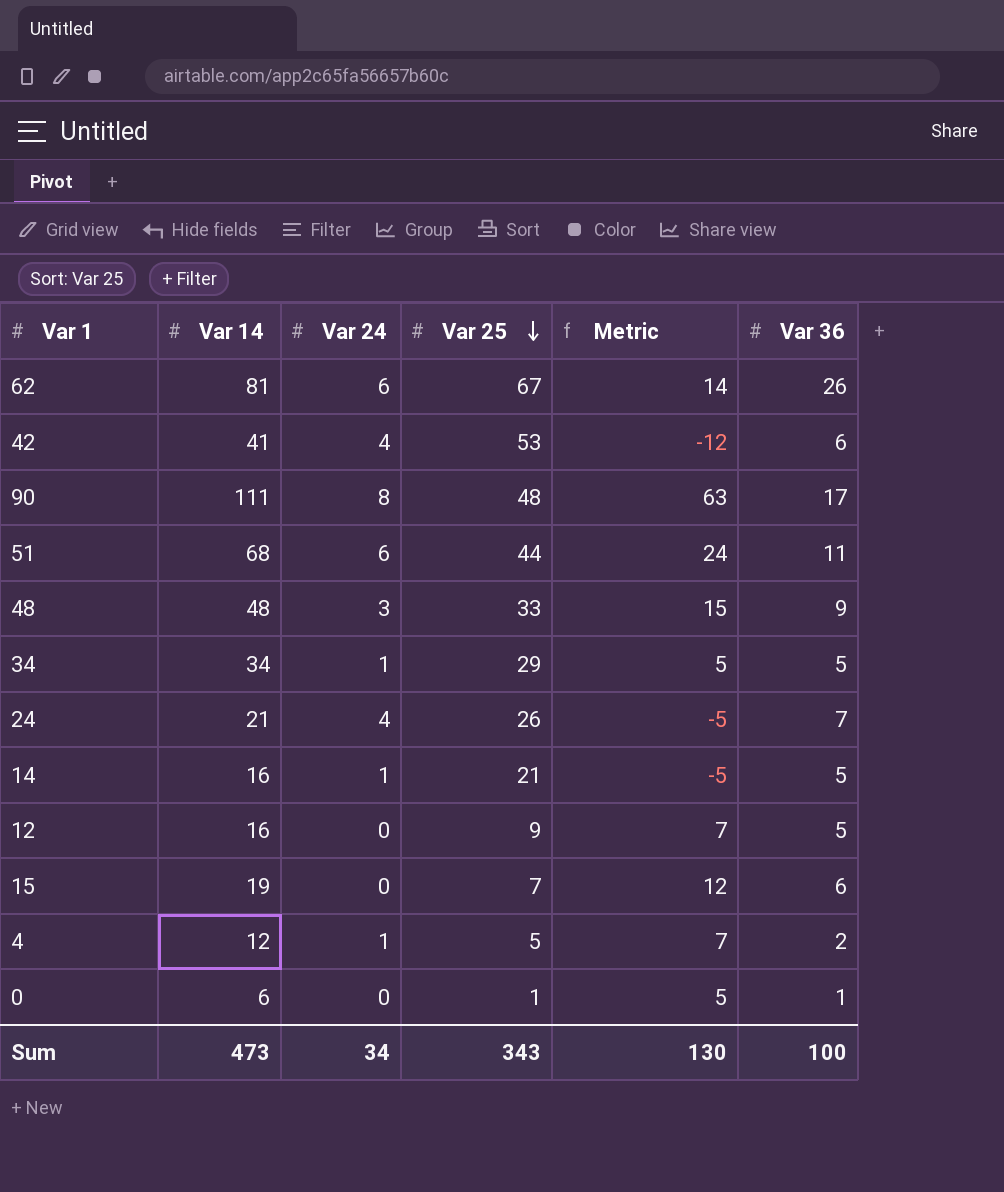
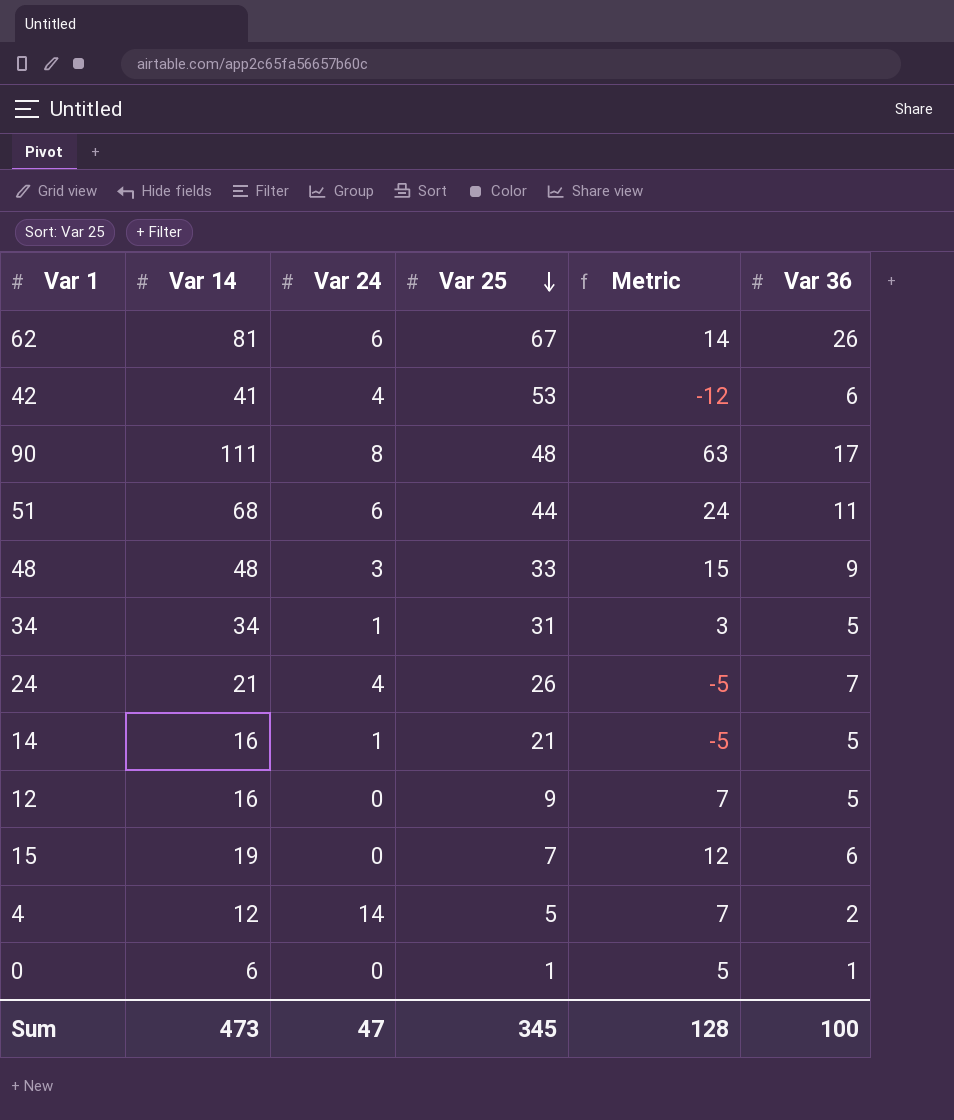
34 | Var 25: 29 -> 31
34 | Metric: 5 -> 3
4 | Var 24: 1 -> 14
Sum | Var 24: 34 -> 47
Sum | Var 25: 343 -> 345
Sum | Metric: 130 -> 128

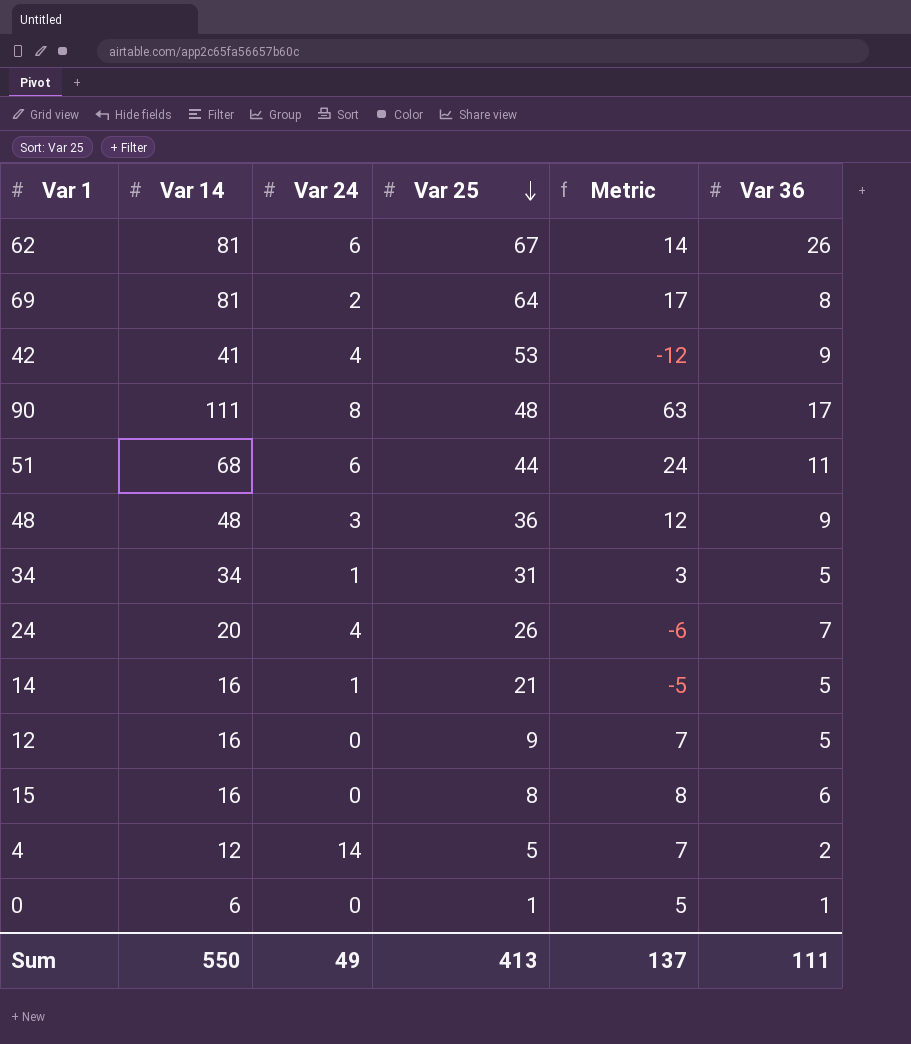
row 69: none -> 81 | 2 | 64 | 17 | 8
42 | Var 36: 6 -> 9
48 | Var 25: 33 -> 36
48 | Metric: 15 -> 12
24 | Var 14: 21 -> 20
24 | Metric: -5 -> -6
15 | Var 14: 19 -> 16
15 | Var 25: 7 -> 8
15 | Metric: 12 -> 8
Sum | Var 14: 473 -> 550
Sum | Var 24: 47 -> 49
Sum | Var 25: 345 -> 413
Sum | Metric: 128 -> 137
Sum | Var 36: 100 -> 111

